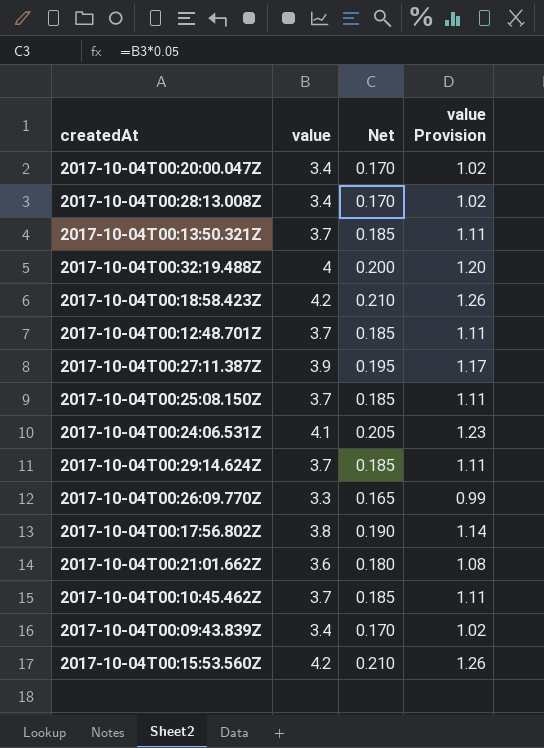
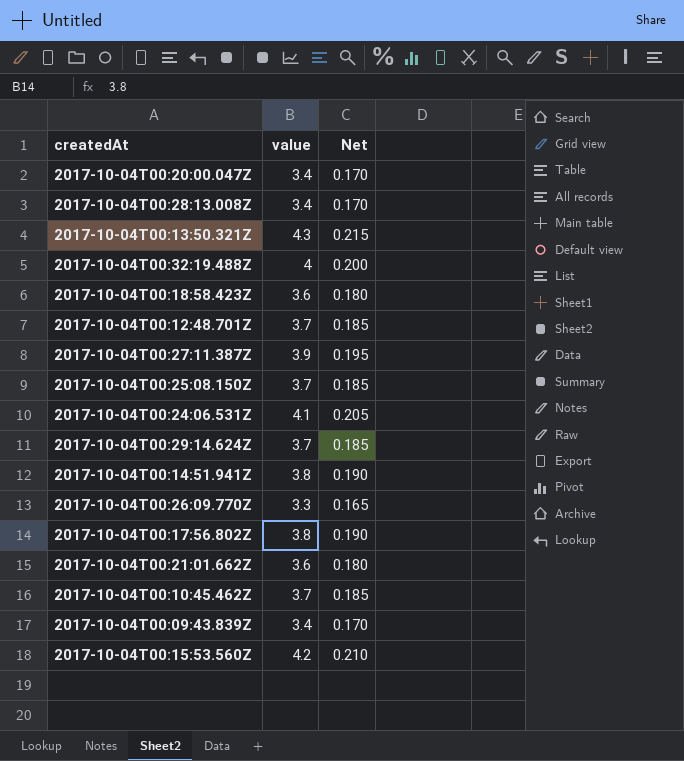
column value Provision | formula: [value] * 0.3 -> none
2017-10-04T00:13:50.321Z | value: 3.7 -> 4.3
2017-10-04T00:13:50.321Z | Net: 0.185 -> 0.215
2017-10-04T00:18:58.423Z | value: 4.2 -> 3.6
2017-10-04T00:18:58.423Z | Net: 0.210 -> 0.180
row 2017-10-04T00:14:51.941Z: none -> 3.8 | 0.190

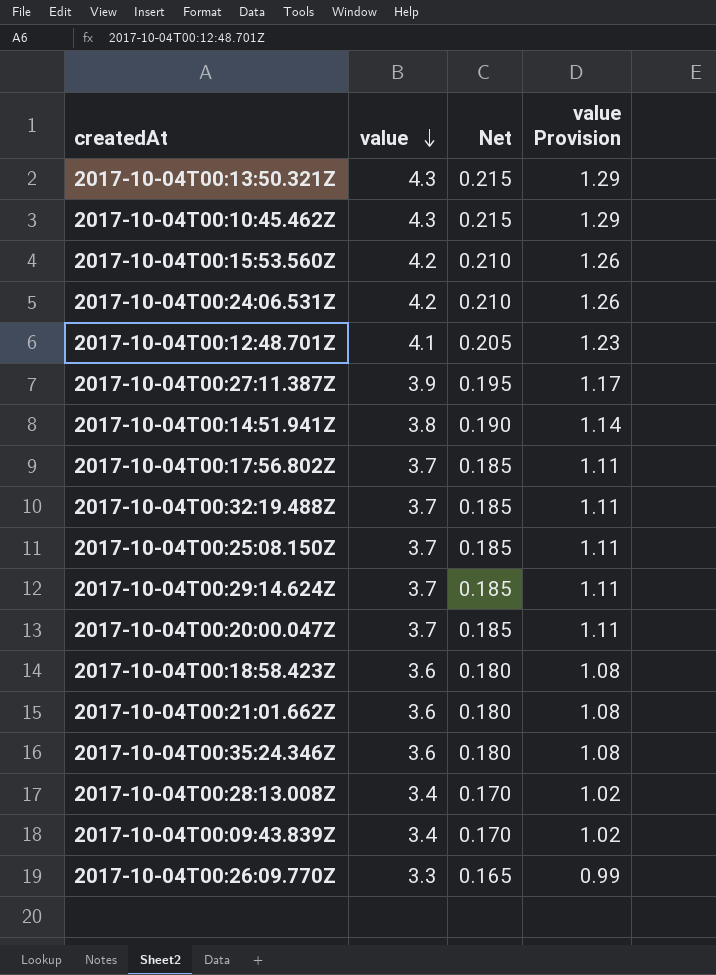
row order: none -> value descending
column value Provision | formula: none -> [value] * 0.3
2017-10-04T00:10:45.462Z | value: 3.7 -> 4.3
2017-10-04T00:10:45.462Z | Net: 0.185 -> 0.215
2017-10-04T00:24:06.531Z | value: 4.1 -> 4.2
2017-10-04T00:24:06.531Z | Net: 0.205 -> 0.210
2017-10-04T00:12:48.701Z | value: 3.7 -> 4.1
2017-10-04T00:12:48.701Z | Net: 0.185 -> 0.205
2017-10-04T00:17:56.802Z | value: 3.8 -> 3.7
2017-10-04T00:17:56.802Z | Net: 0.190 -> 0.185
2017-10-04T00:32:19.488Z | value: 4 -> 3.7
2017-10-04T00:32:19.488Z | Net: 0.200 -> 0.185
2017-10-04T00:20:00.047Z | value: 3.4 -> 3.7
2017-10-04T00:20:00.047Z | Net: 0.170 -> 0.185
row 2017-10-04T00:35:24.346Z: none -> 3.6 | 0.180 | 1.08

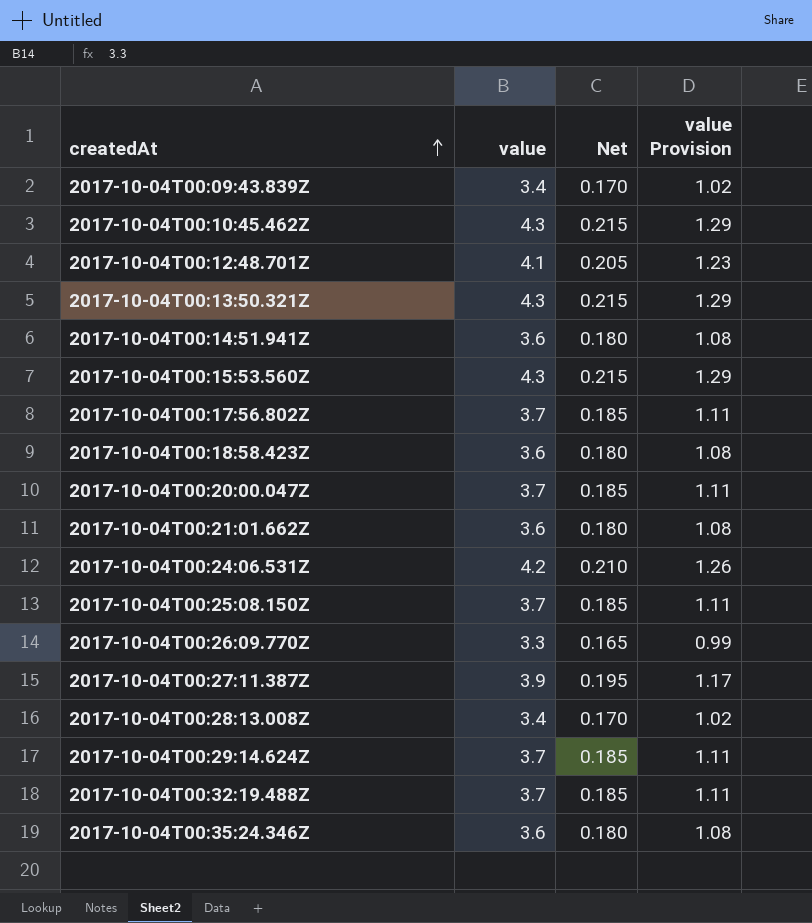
row order: value descending -> createdAt ascending
2017-10-04T00:14:51.941Z | value: 3.8 -> 3.6
2017-10-04T00:14:51.941Z | Net: 0.190 -> 0.180
2017-10-04T00:14:51.941Z | value Provision: 1.14 -> 1.08
2017-10-04T00:15:53.560Z | value: 4.2 -> 4.3
2017-10-04T00:15:53.560Z | Net: 0.210 -> 0.215
2017-10-04T00:15:53.560Z | value Provision: 1.26 -> 1.29

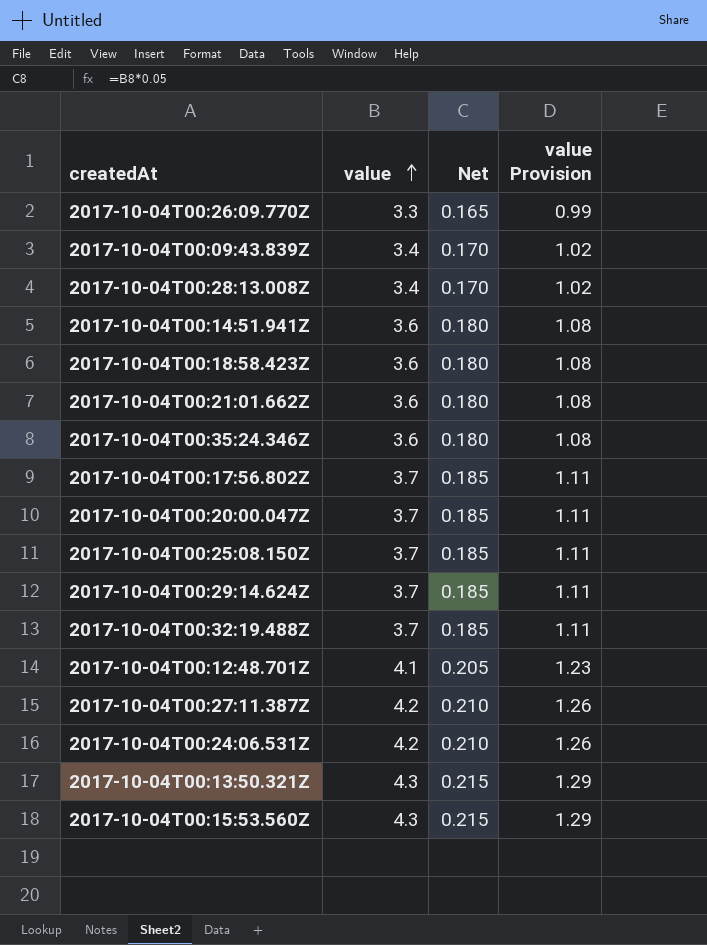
row order: createdAt ascending -> value ascending
row 2017-10-04T00:10:45.462Z: 4.3 | 0.215 | 1.29 -> none
2017-10-04T00:27:11.387Z | value: 3.9 -> 4.2
2017-10-04T00:27:11.387Z | Net: 0.195 -> 0.210
2017-10-04T00:27:11.387Z | value Provision: 1.17 -> 1.26

